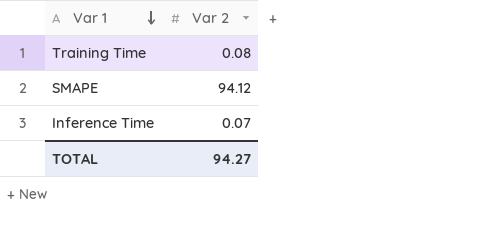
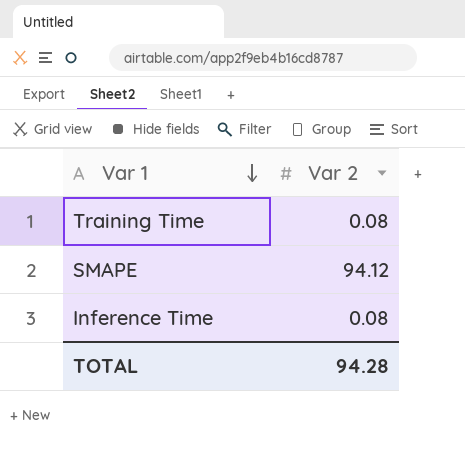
Inference Time | Var 2: 0.07 -> 0.08
TOTAL | Var 2: 94.27 -> 94.28

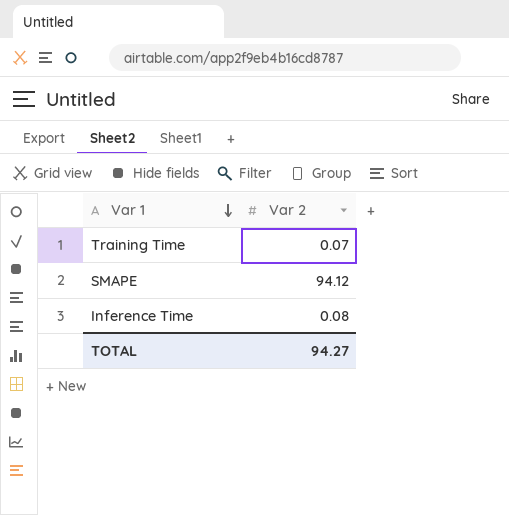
Training Time | Var 2: 0.08 -> 0.07
TOTAL | Var 2: 94.28 -> 94.27

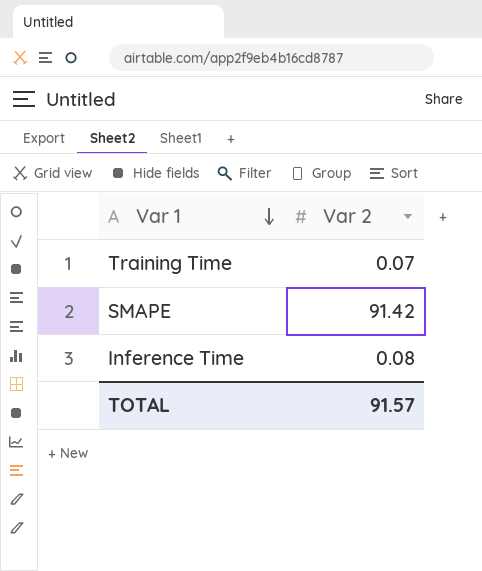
SMAPE | Var 2: 94.12 -> 91.42
TOTAL | Var 2: 94.27 -> 91.57

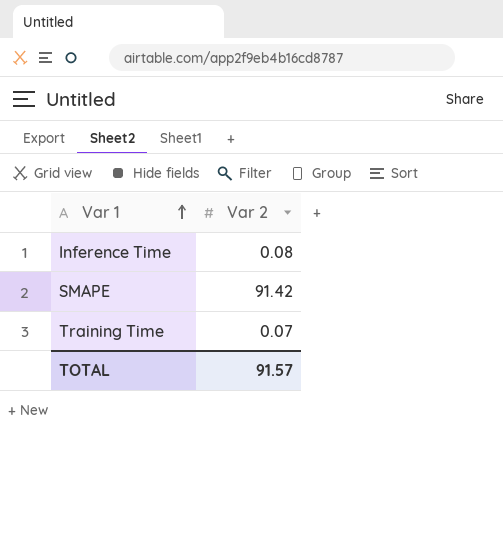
row order: Var 1 descending -> Var 1 ascending

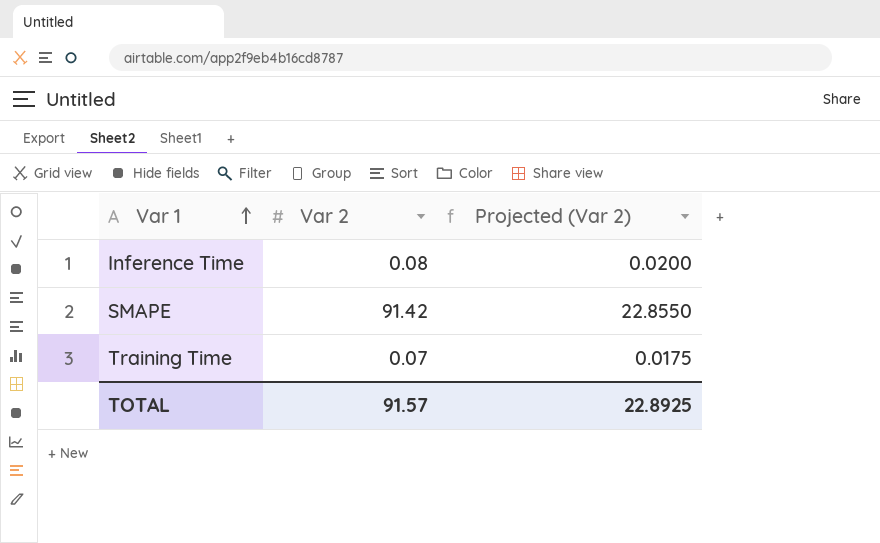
column Projected (Var 2) | formula: none -> [Var 2] * 0.25

